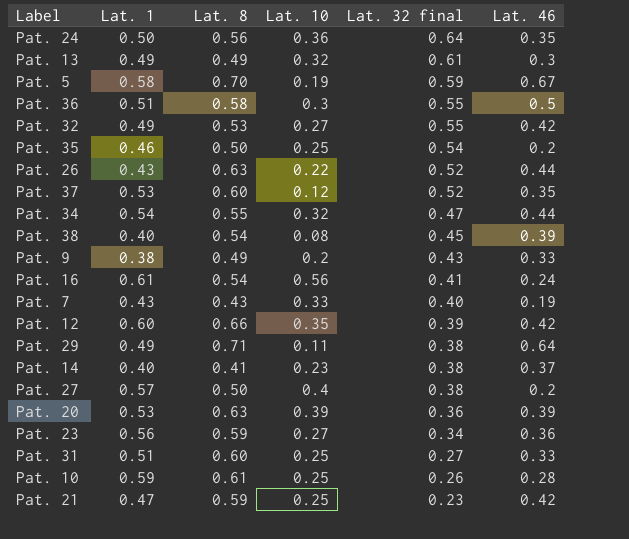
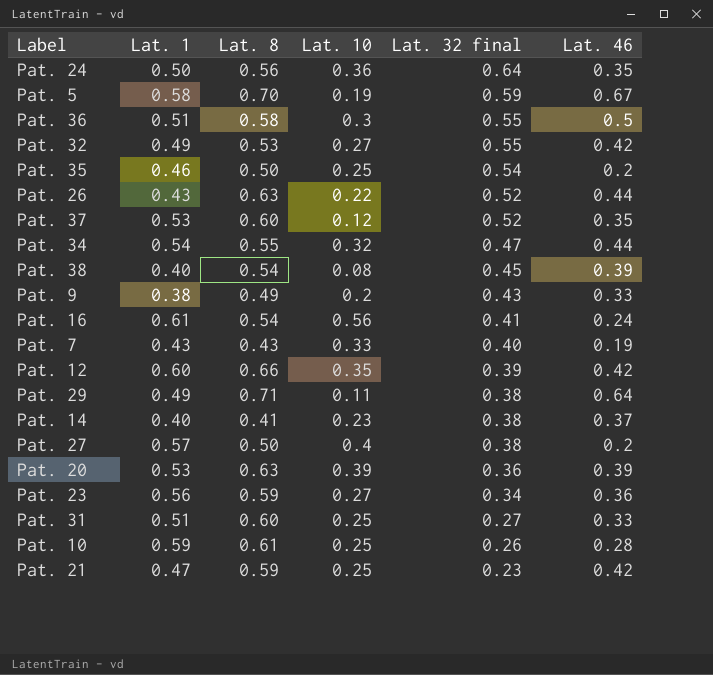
row Pat. 13: 0.49 | 0.49 | 0.32 | 0.61 | 0.3 -> none

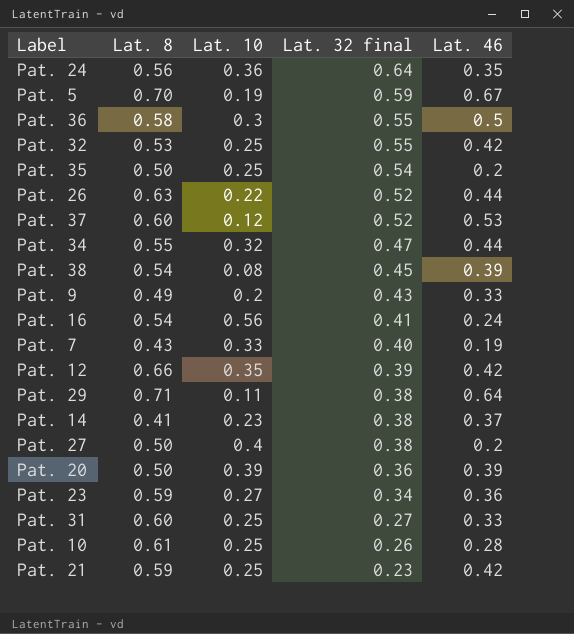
column Lat. 1 | position: 2 -> none
Pat. 32 | Lat. 10: 0.27 -> 0.25
Pat. 37 | Lat. 46: 0.35 -> 0.53
Pat. 20 | Lat. 8: 0.63 -> 0.50

